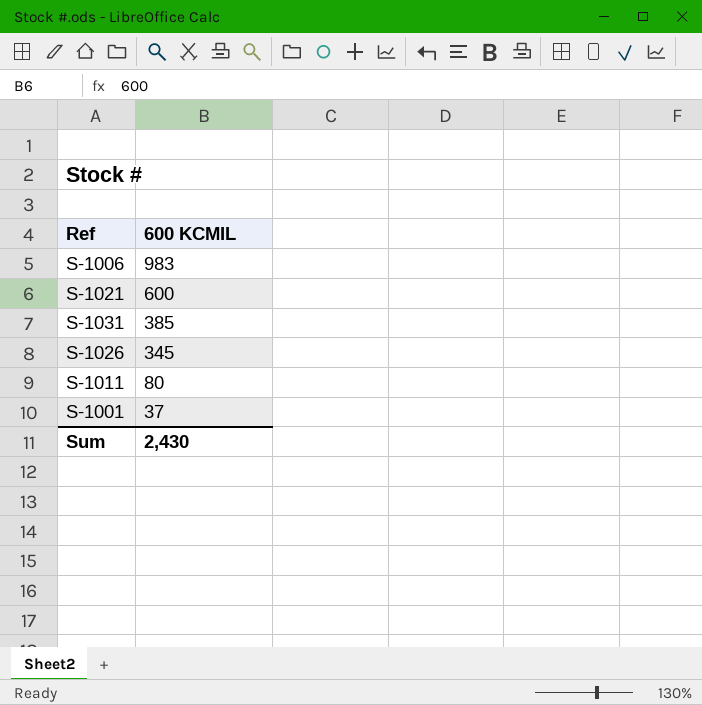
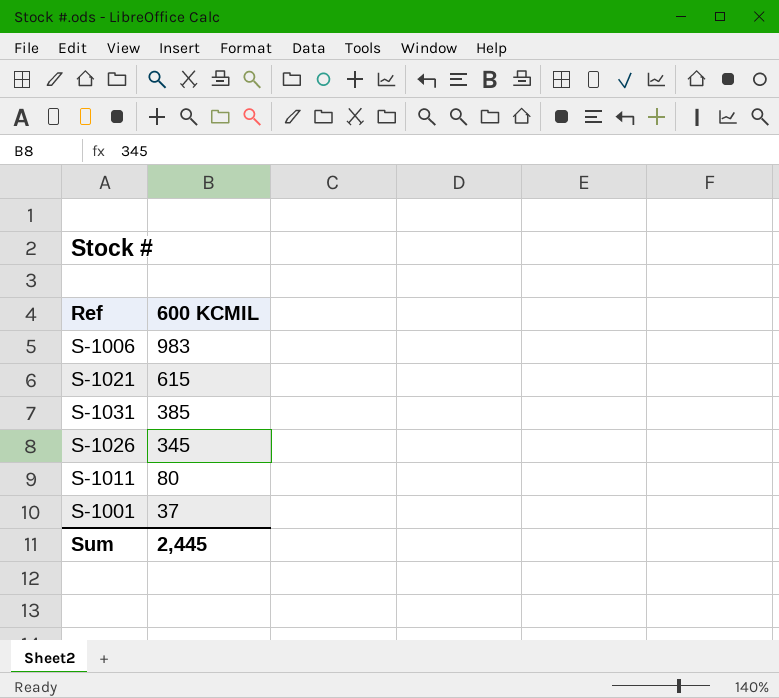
S-1021 | 600 KCMIL: 600 -> 615
Sum | 600 KCMIL: 2,430 -> 2,445

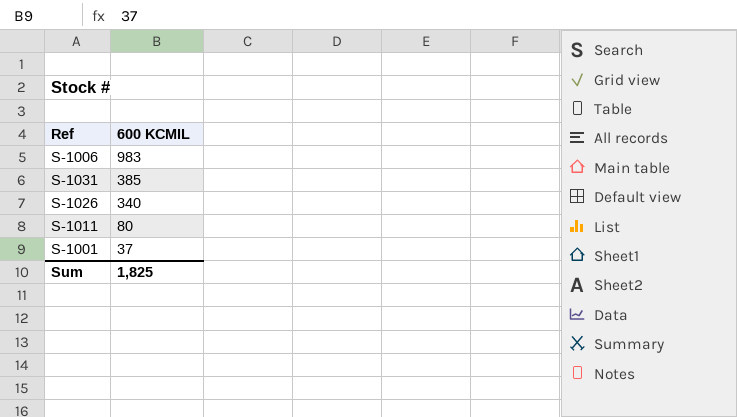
row S-1021: 615 -> none
S-1026 | 600 KCMIL: 345 -> 340
Sum | 600 KCMIL: 2,445 -> 1,825

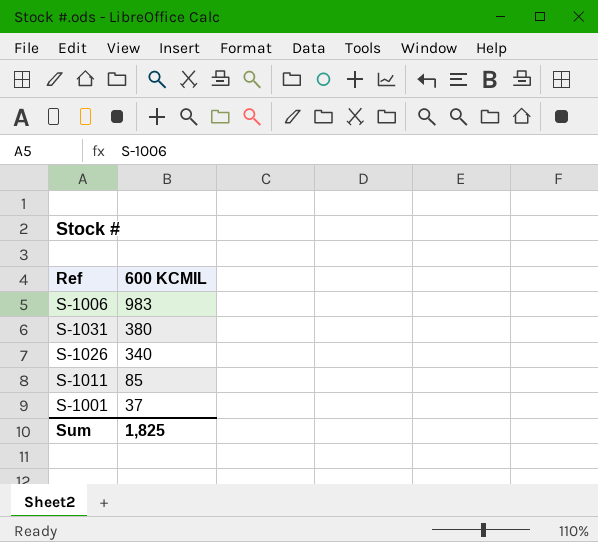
S-1031 | 600 KCMIL: 385 -> 380
S-1011 | 600 KCMIL: 80 -> 85

